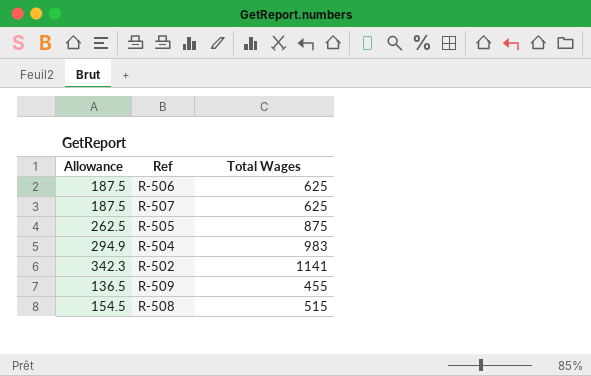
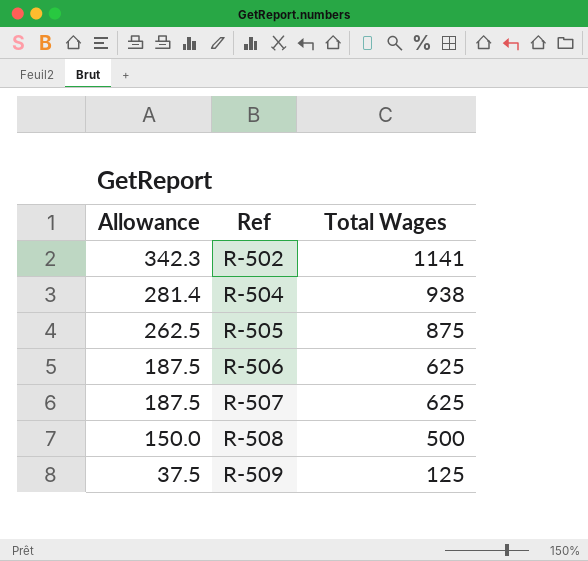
row order: none -> Allowance descending
R-504 | Allowance: 294.9 -> 281.4
R-504 | Total Wages: 983 -> 938
R-508 | Allowance: 154.5 -> 150.0
R-508 | Total Wages: 515 -> 500
R-509 | Allowance: 136.5 -> 37.5
R-509 | Total Wages: 455 -> 125

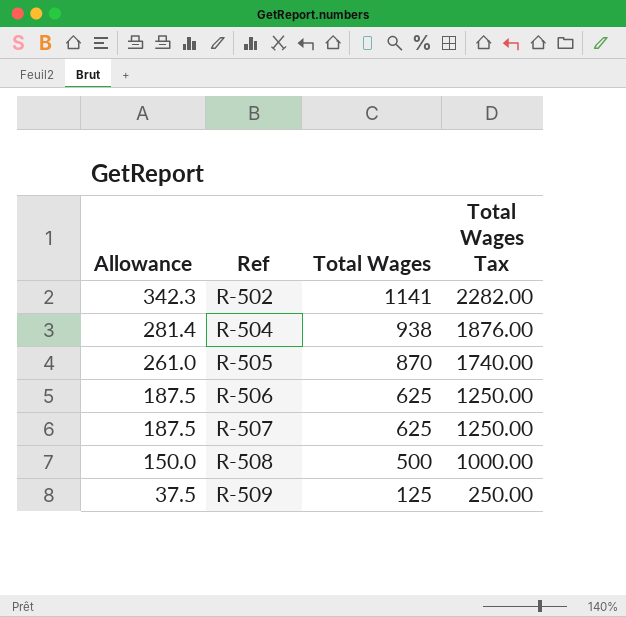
column Total Wages Tax | formula: none -> [Total Wages] * 2
R-505 | Allowance: 262.5 -> 261.0
R-505 | Total Wages: 875 -> 870

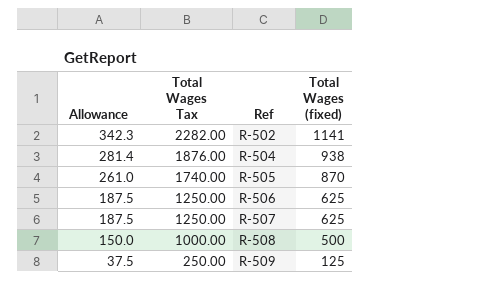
column Total Wages Tax | position: 4 -> 2
column name: Total Wages -> Total Wages (fixed)

